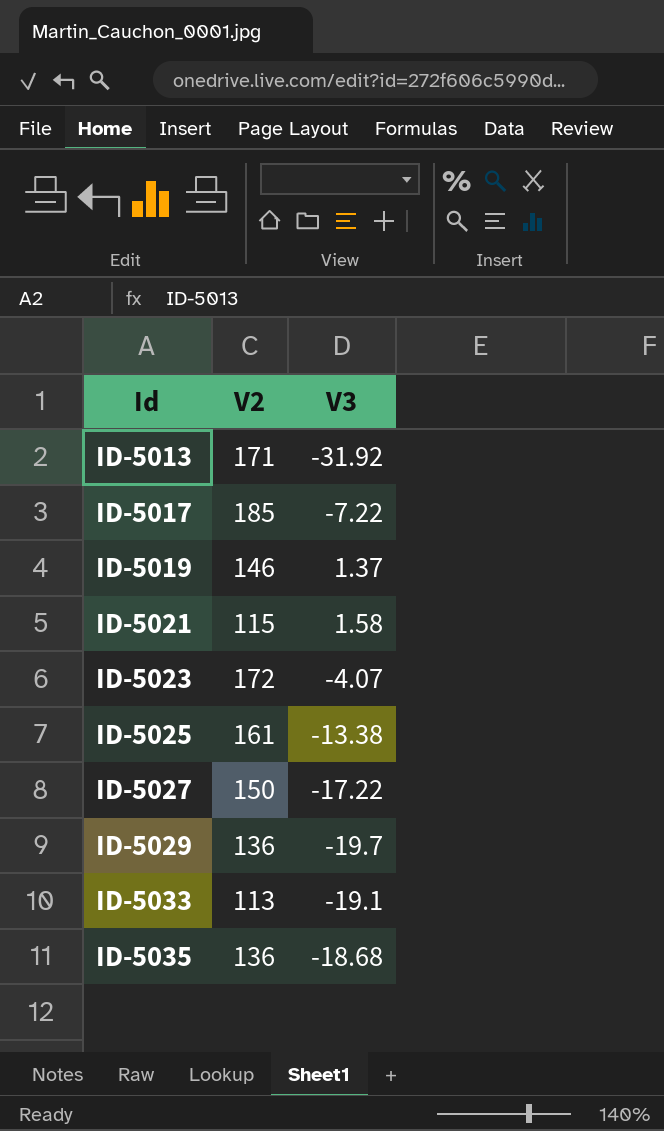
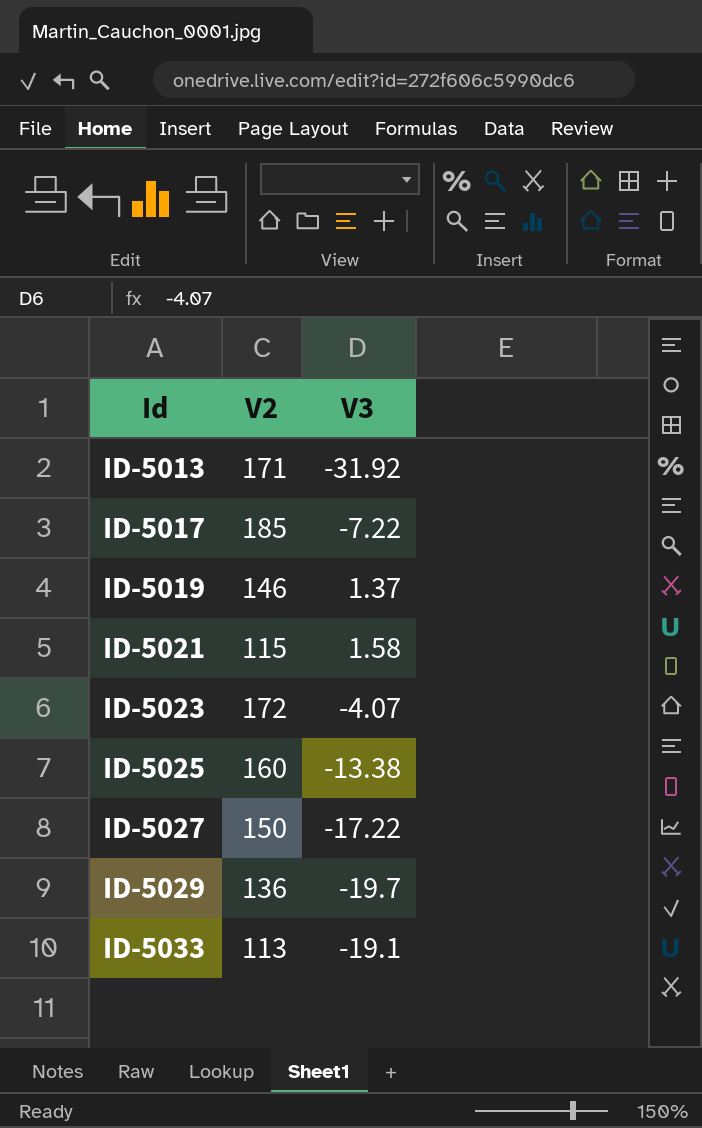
row ID-5035: 136 | -18.68 -> none
ID-5025 | V2: 161 -> 160

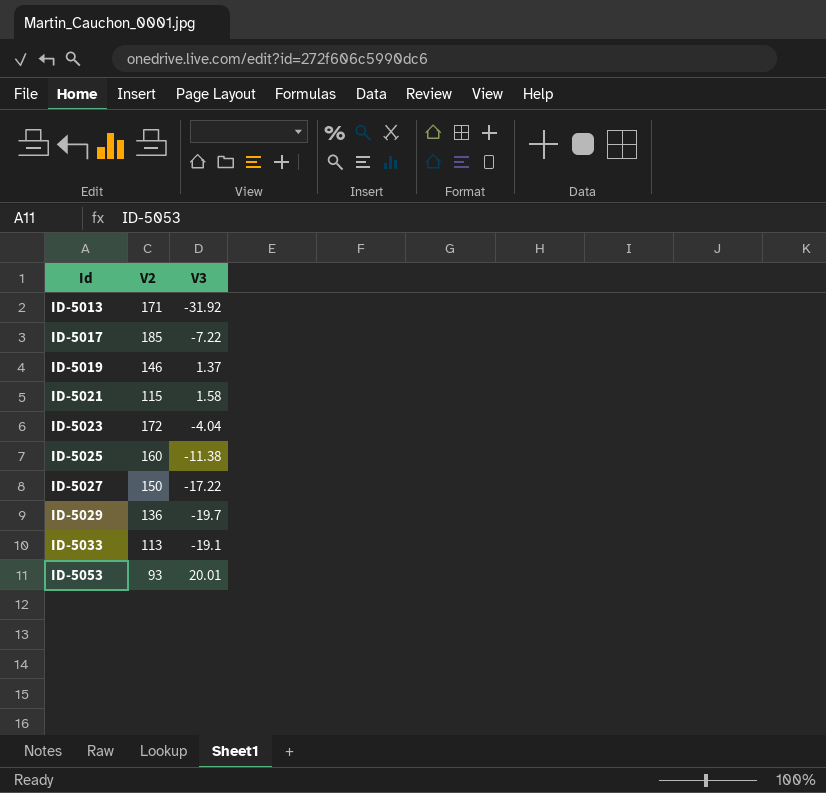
ID-5023 | V3: -4.07 -> -4.04
ID-5025 | V3: -13.38 -> -11.38
row ID-5053: none -> 93 | 20.01

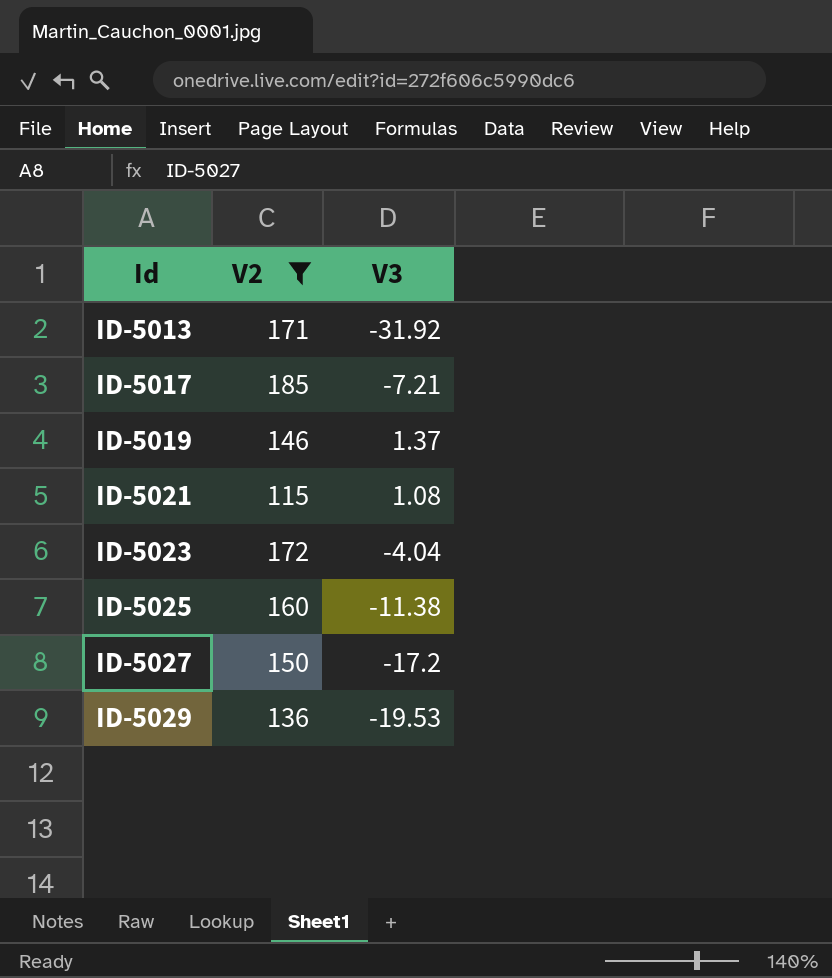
filter: none -> V2 >= 115
ID-5017 | V3: -7.22 -> -7.21
ID-5021 | V3: 1.58 -> 1.08
ID-5027 | V3: -17.22 -> -17.2
ID-5029 | V3: -19.7 -> -19.53

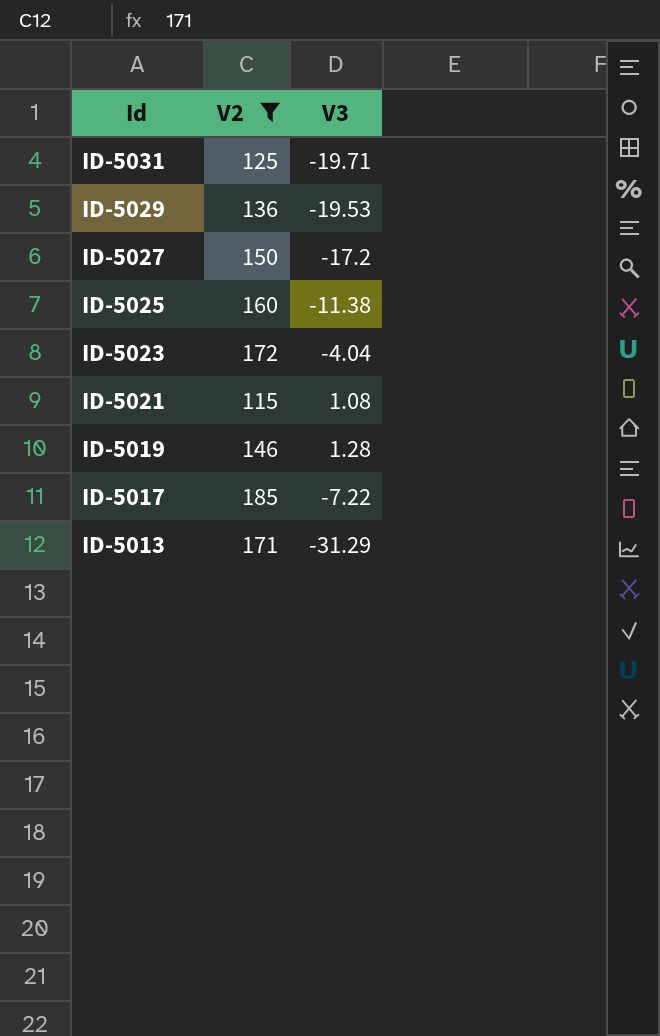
row order: Id ascending -> Id descending
row ID-5031: none -> 125 | -19.71
ID-5019 | V3: 1.37 -> 1.28
ID-5017 | V3: -7.21 -> -7.22
ID-5013 | V3: -31.92 -> -31.29

